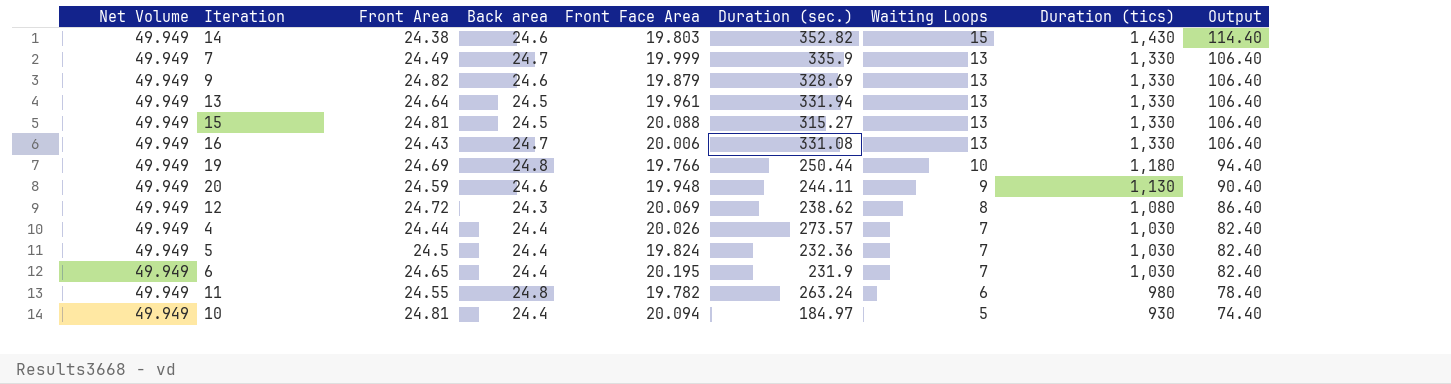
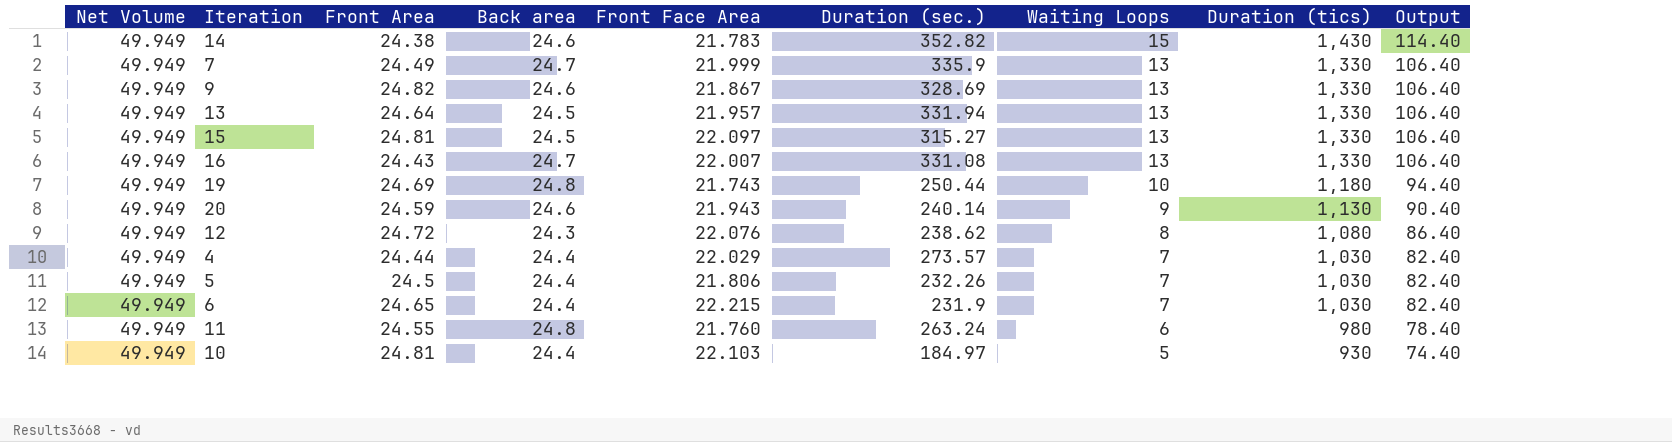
14 | Front Face Area: 19.803 -> 21.783
7 | Front Face Area: 19.999 -> 21.999
9 | Front Face Area: 19.879 -> 21.867
13 | Front Face Area: 19.961 -> 21.957
15 | Front Face Area: 20.088 -> 22.097
16 | Front Face Area: 20.006 -> 22.007
19 | Front Face Area: 19.766 -> 21.743
20 | Front Face Area: 19.948 -> 21.943
20 | Duration (sec.): 244.11 -> 240.14
12 | Front Face Area: 20.069 -> 22.076
4 | Front Face Area: 20.026 -> 22.029
5 | Front Face Area: 19.824 -> 21.806
5 | Duration (sec.): 232.36 -> 232.26
6 | Front Face Area: 20.195 -> 22.215
11 | Front Face Area: 19.782 -> 21.760
10 | Front Face Area: 20.094 -> 22.103

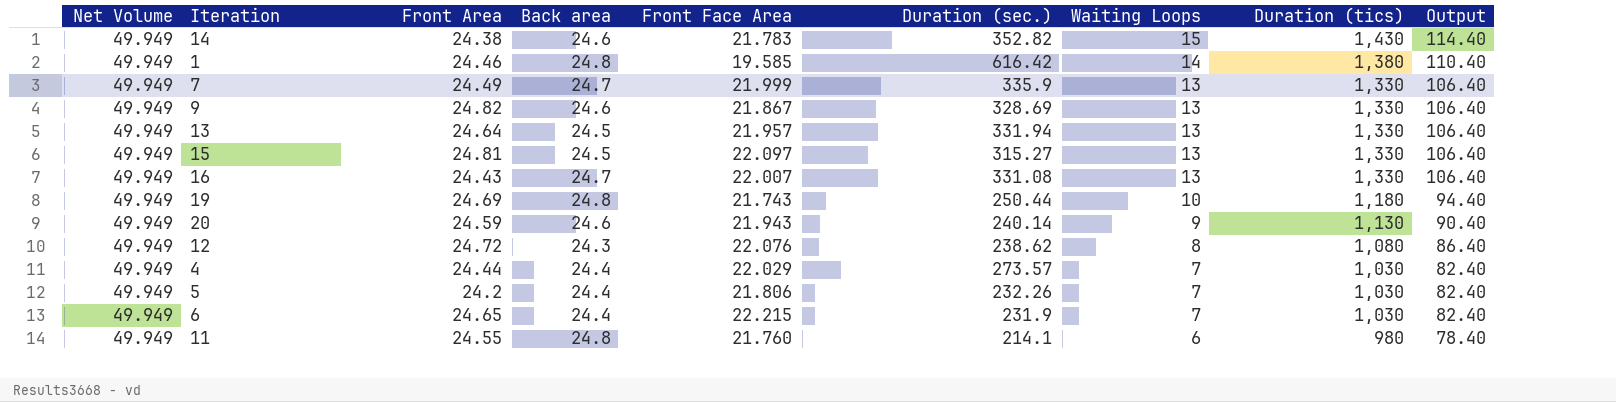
row 10: 49.949 | 24.81 | 24.4 | 22.103 | 184.97 | 5 | 930 | 74.40 -> none
row 1: none -> 49.949 | 24.46 | 24.8 | 19.585 | 616.42 | 14 | 1,380 | 110.40
5 | Front Area: 24.5 -> 24.2
11 | Duration (sec.): 263.24 -> 214.1

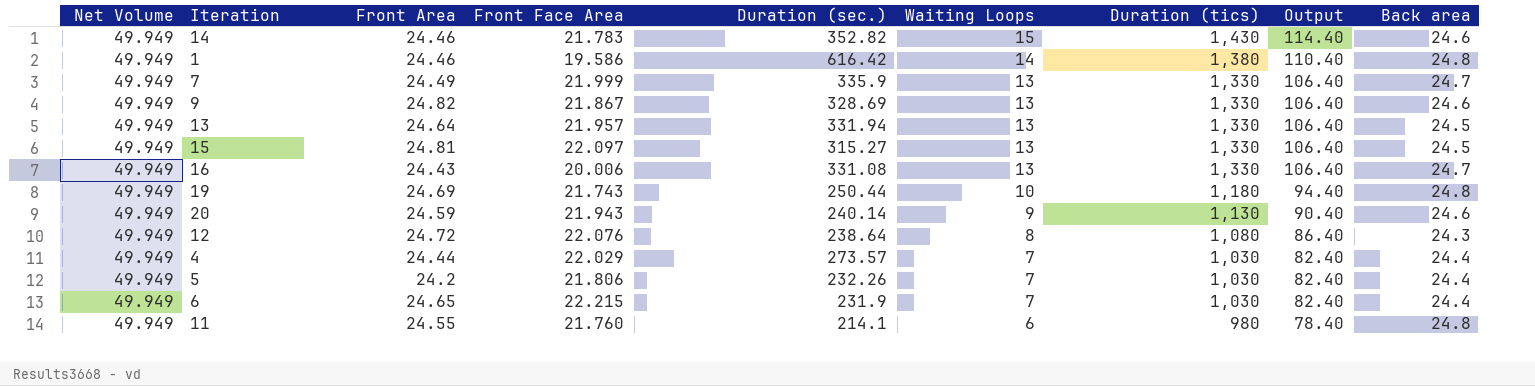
column Back area | position: 4 -> 9
14 | Front Area: 24.38 -> 24.46
1 | Front Face Area: 19.585 -> 19.586
16 | Front Face Area: 22.007 -> 20.006
12 | Duration (sec.): 238.62 -> 238.64

